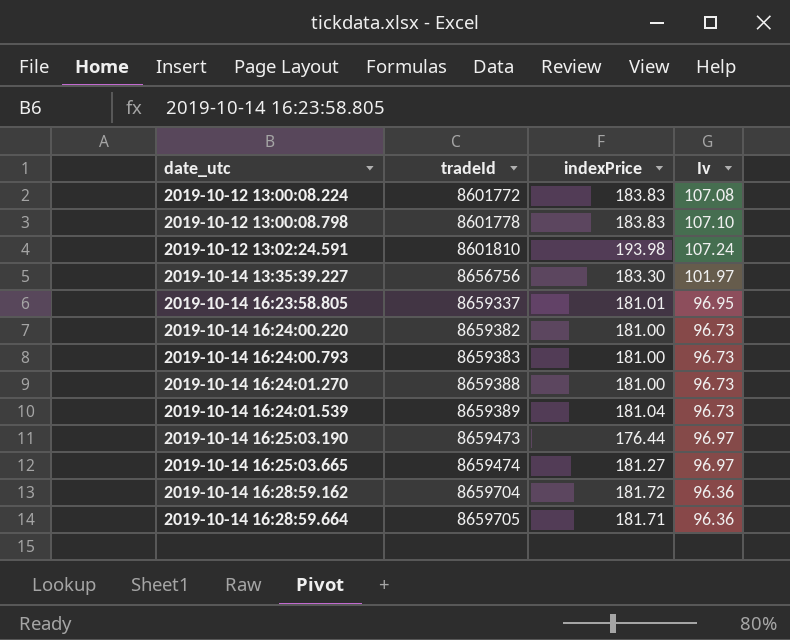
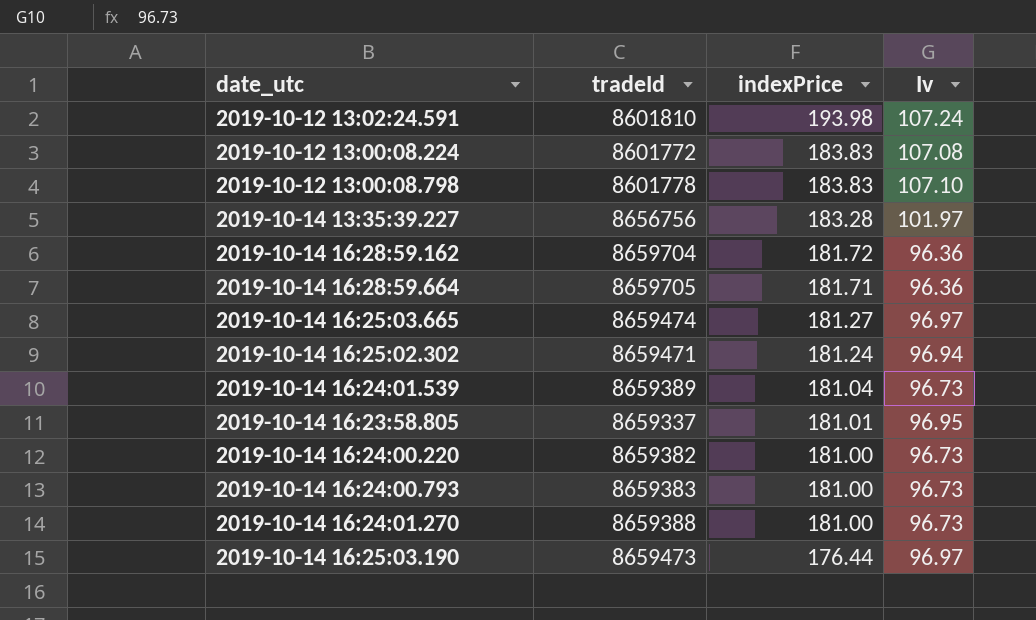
row order: date_utc ascending -> indexPrice descending
2019-10-14 13:35:39.227 | indexPrice: 183.30 -> 183.28
row 2019-10-14 16:25:02.302: none -> 8659471 | 181.24 | 96.94

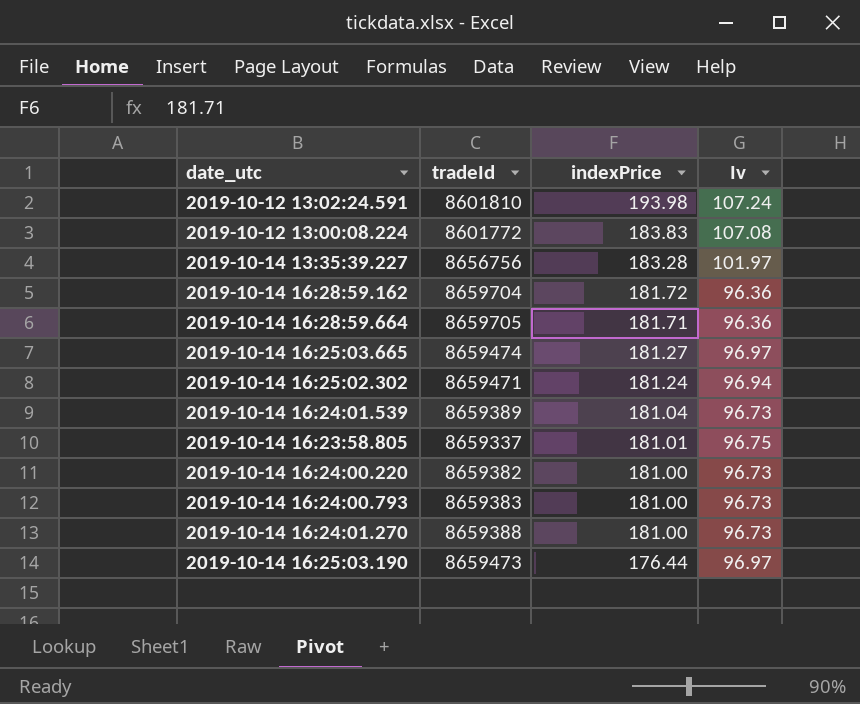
row 2019-10-12 13:00:08.798: 8601778 | 183.83 | 107.10 -> none
2019-10-14 16:23:58.805 | Iv: 96.95 -> 96.75

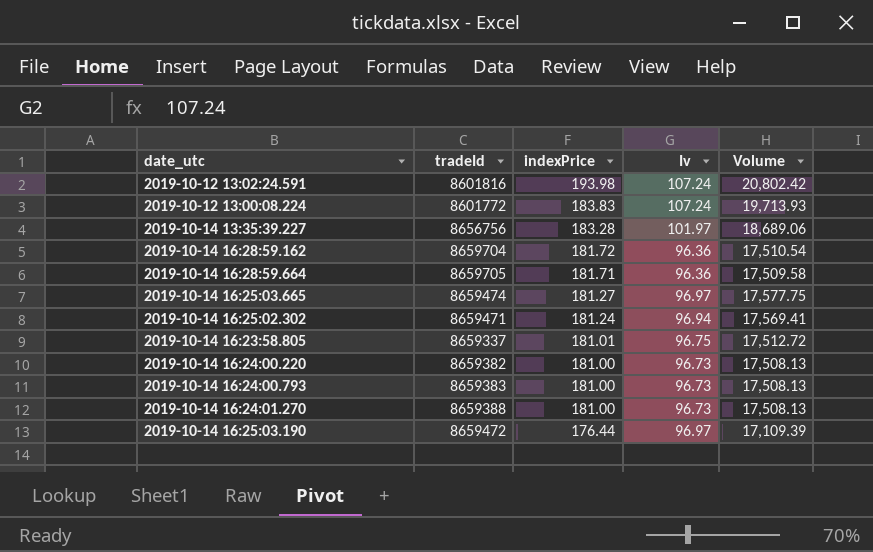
column Volume | formula: none -> [indexPrice] * [Iv]
row 2019-10-14 16:24:01.539: 8659389 | 181.04 | 96.73 -> none
2019-10-12 13:02:24.591 | tradeId: 8601810 -> 8601816
2019-10-12 13:00:08.224 | Iv: 107.08 -> 107.24
2019-10-14 16:25:03.190 | tradeId: 8659473 -> 8659472

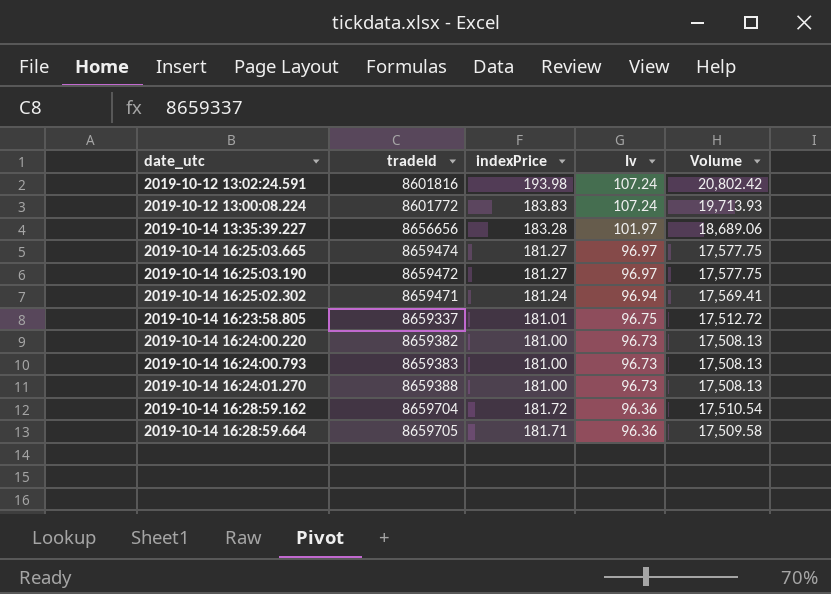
row order: indexPrice descending -> Iv descending
2019-10-14 13:35:39.227 | tradeId: 8656756 -> 8656656
2019-10-14 16:25:03.190 | indexPrice: 176.44 -> 181.27
2019-10-14 16:25:03.190 | Volume: 17,109.39 -> 17,577.75

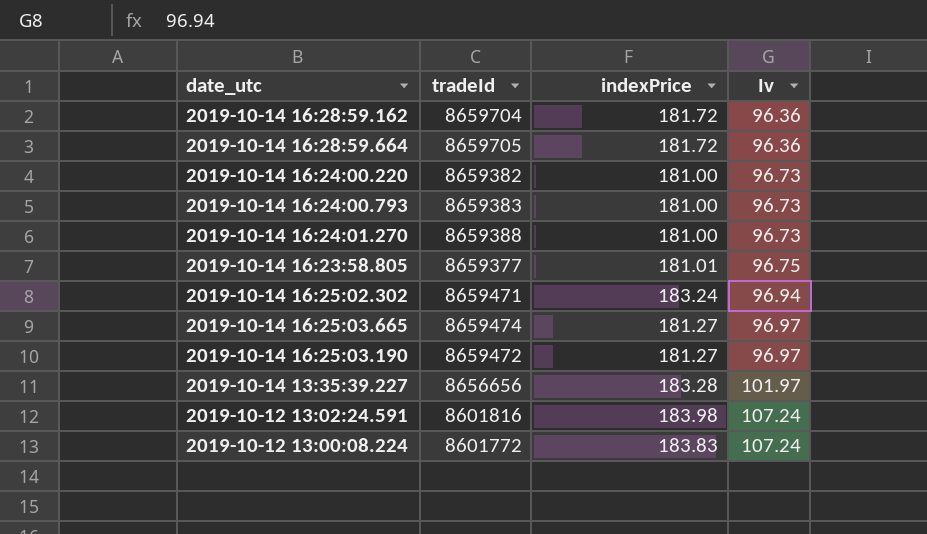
row order: Iv descending -> Iv ascending
column Volume | formula: [indexPrice] * [Iv] -> none
2019-10-14 16:28:59.664 | indexPrice: 181.71 -> 181.72
2019-10-14 16:23:58.805 | tradeId: 8659337 -> 8659377
2019-10-14 16:25:02.302 | indexPrice: 181.24 -> 183.24
2019-10-12 13:02:24.591 | indexPrice: 193.98 -> 183.98

